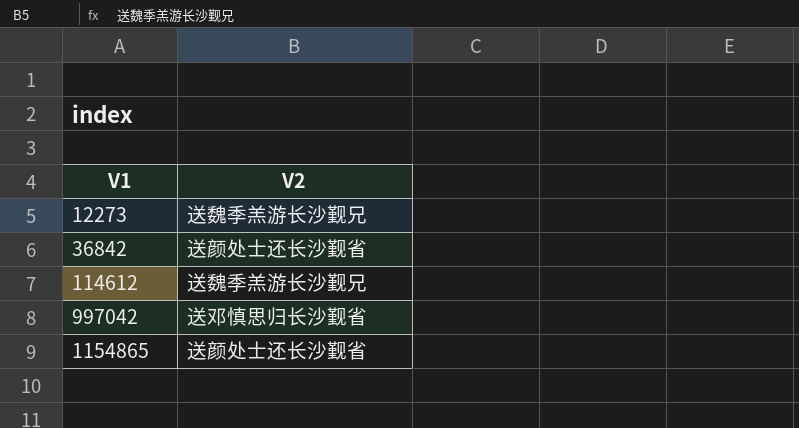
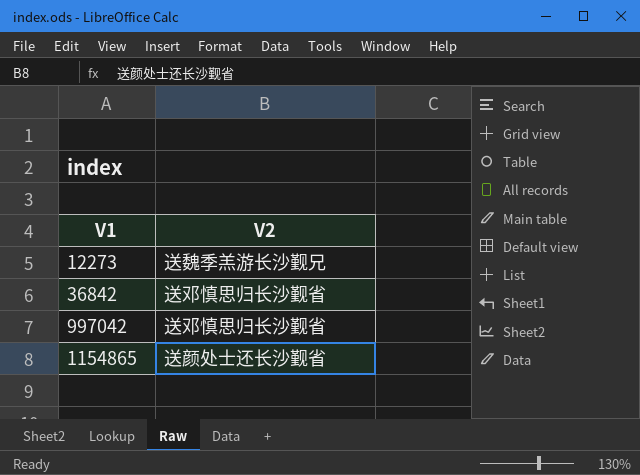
row 114612: 送魏季羔游长沙觐兄 -> none
36842 | V2: 送颜处士还长沙觐省 -> 送邓慎思归长沙觐省

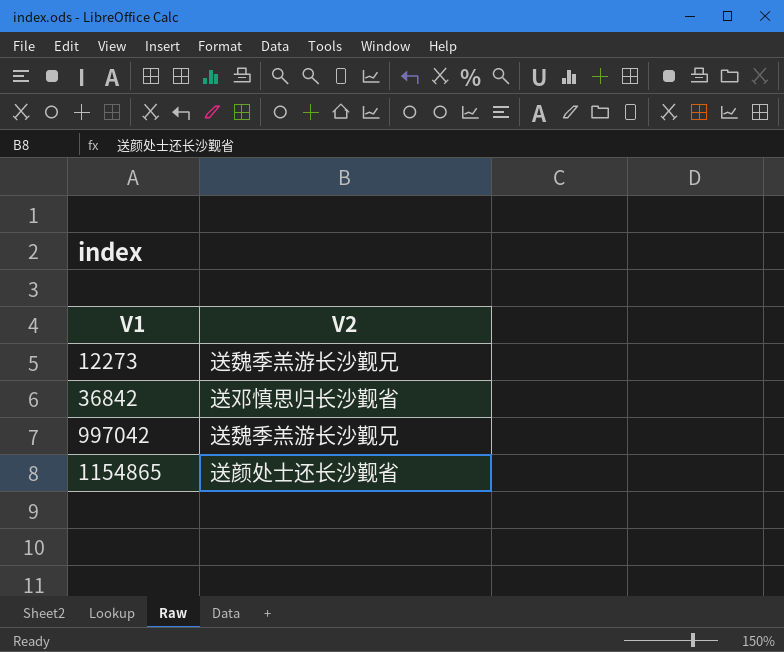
997042 | V2: 送邓慎思归长沙觐省 -> 送魏季羔游长沙觐兄

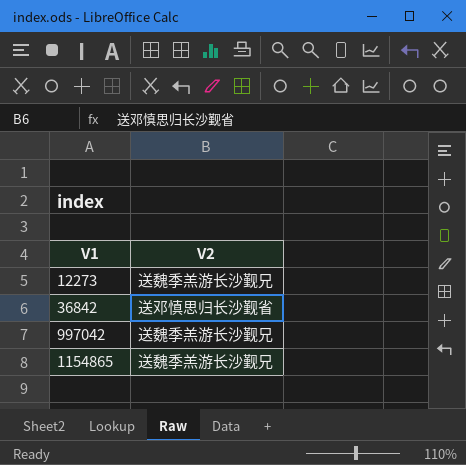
1154865 | V2: 送颜处士还长沙觐省 -> 送魏季羔游长沙觐兄

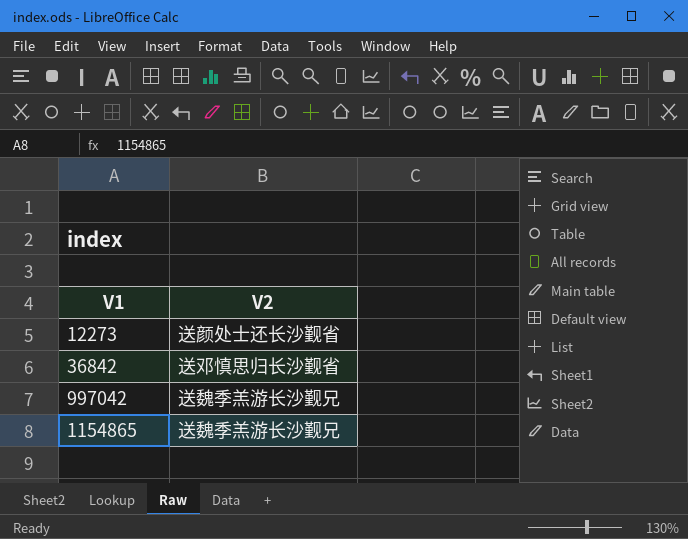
12273 | V2: 送魏季羔游长沙觐兄 -> 送颜处士还长沙觐省

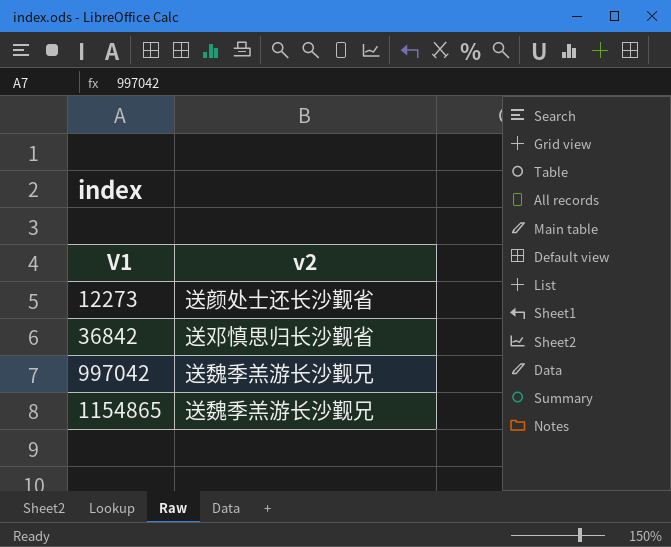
column name: V2 -> v2

